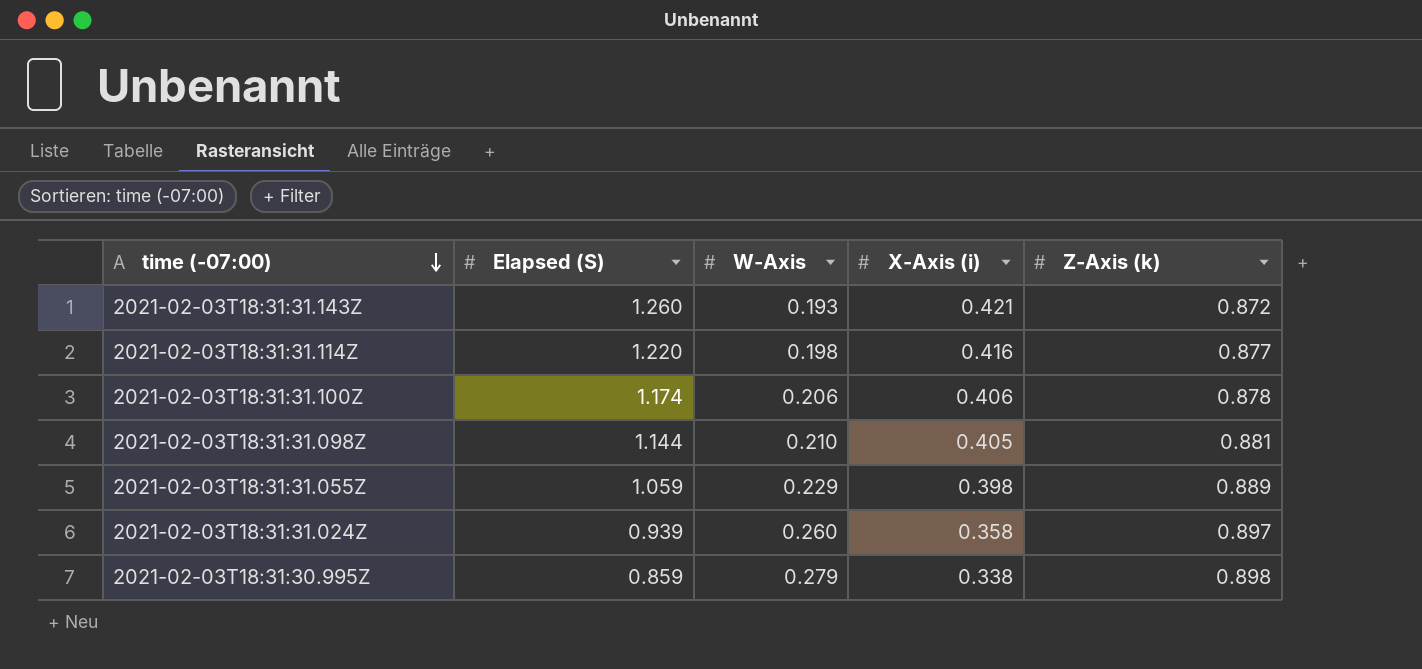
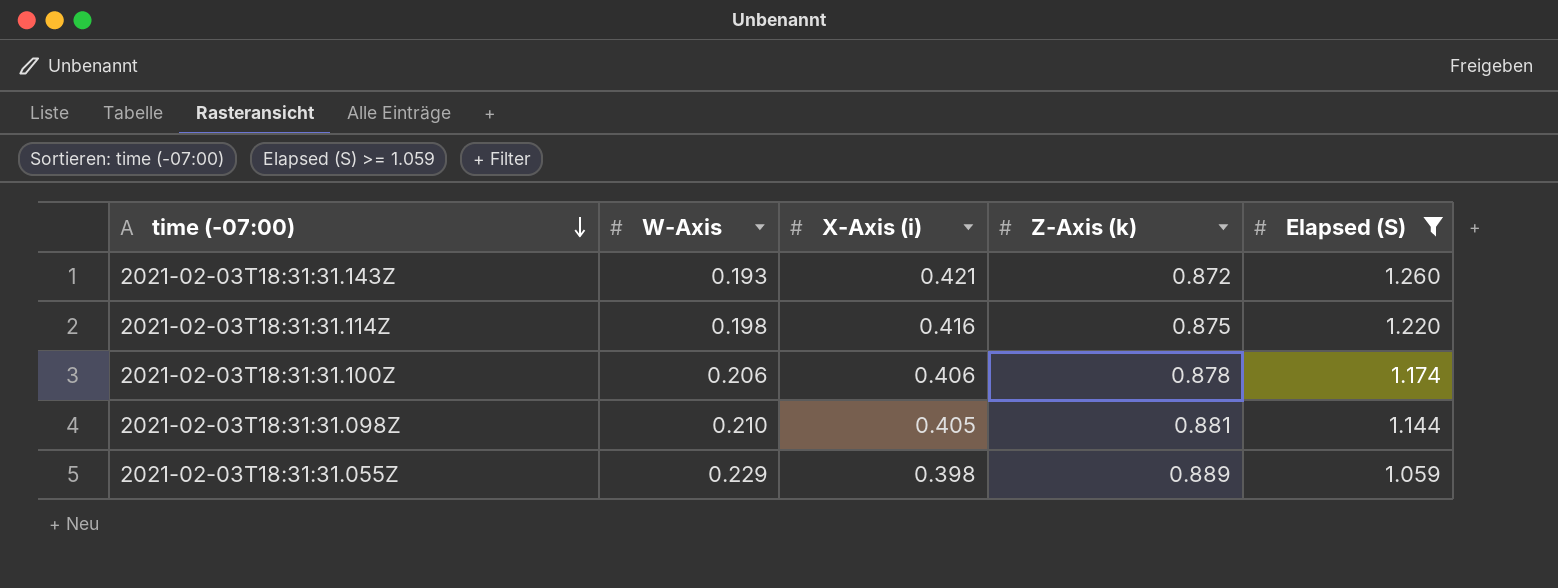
filter: none -> Elapsed (S) >= 1.059
column Elapsed (S) | position: 2 -> 5
2021-02-03T18:31:31.114Z | Z-Axis (k): 0.877 -> 0.875

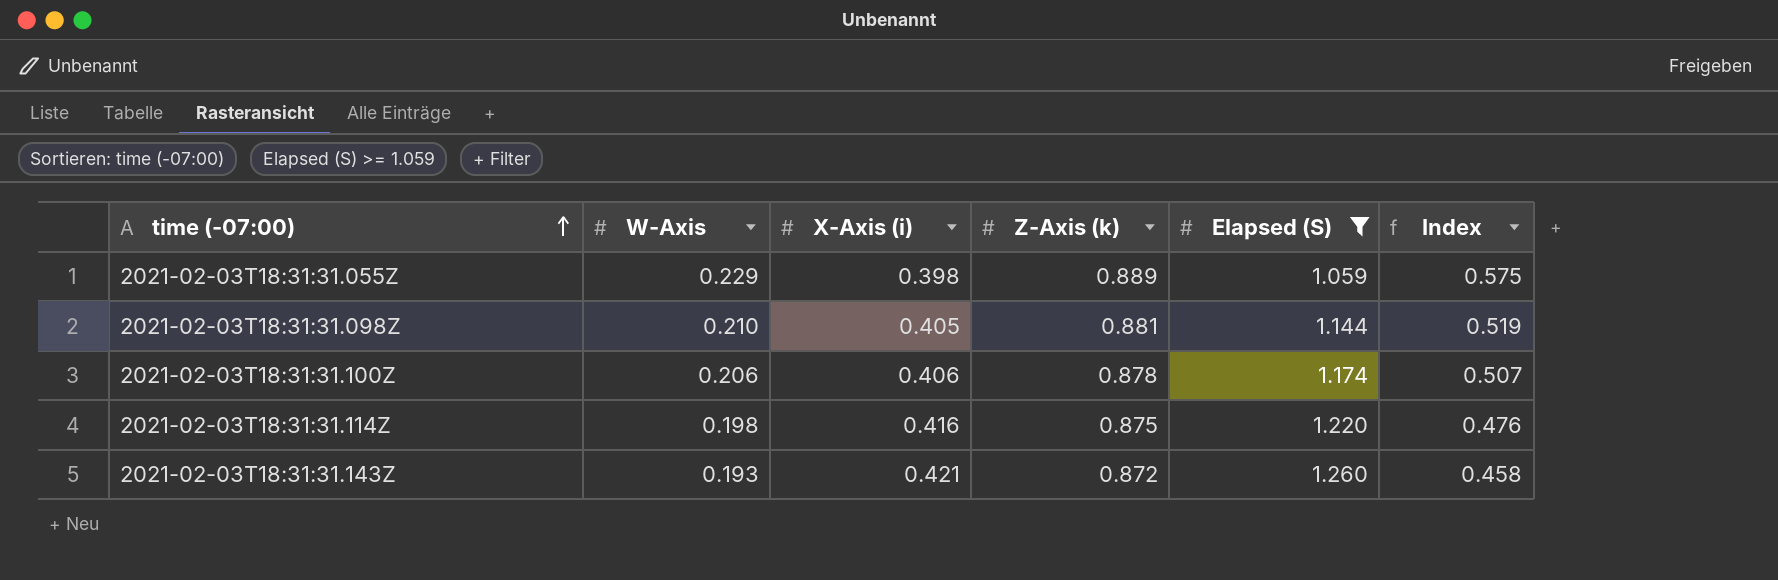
row order: time (-07:00) descending -> time (-07:00) ascending
column Index | formula: none -> [W-Axis] / [X-Axis (i)]

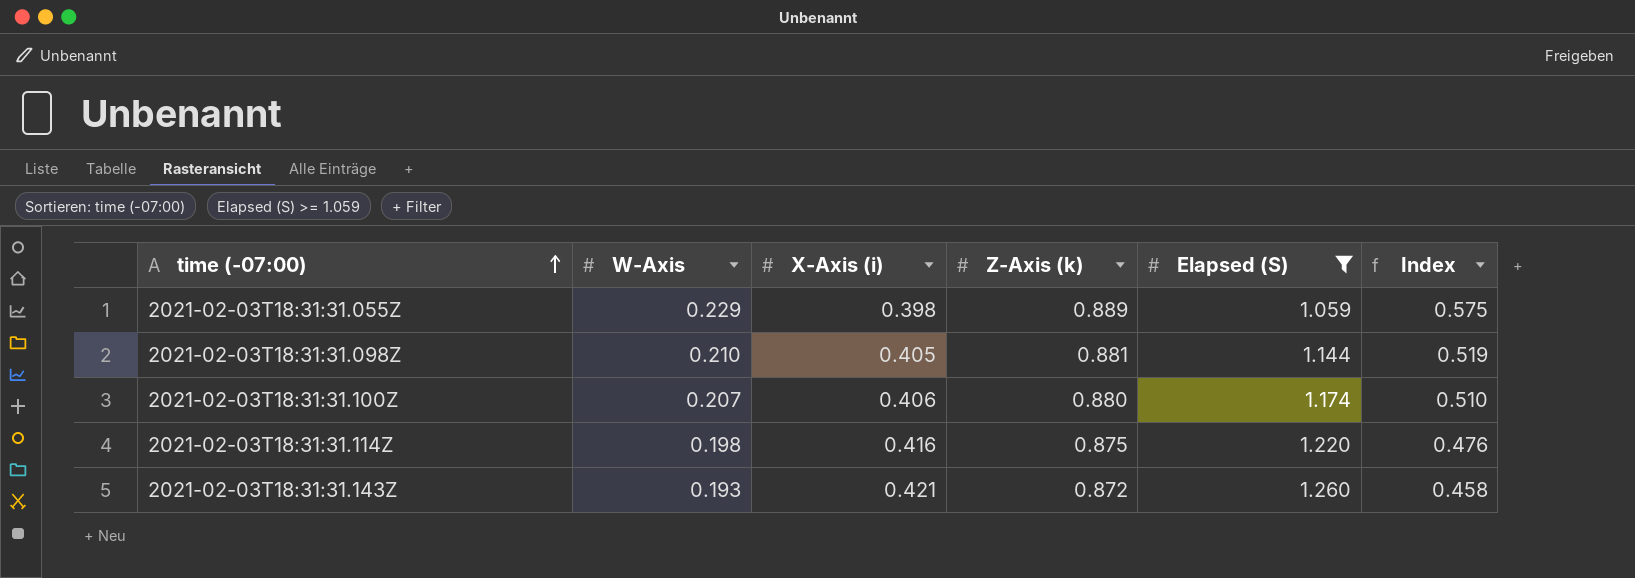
2021-02-03T18:31:31.100Z | W-Axis: 0.206 -> 0.207
2021-02-03T18:31:31.100Z | Z-Axis (k): 0.878 -> 0.880
2021-02-03T18:31:31.100Z | Index: 0.507 -> 0.510

